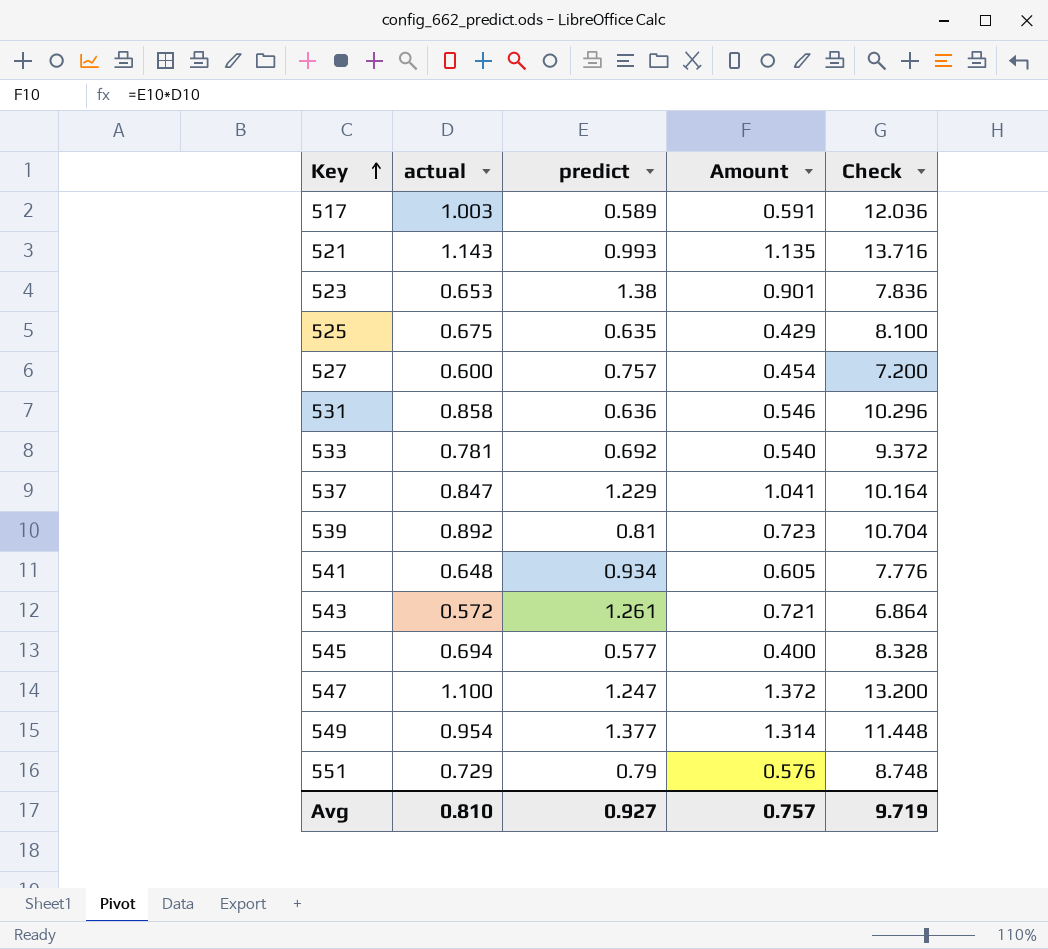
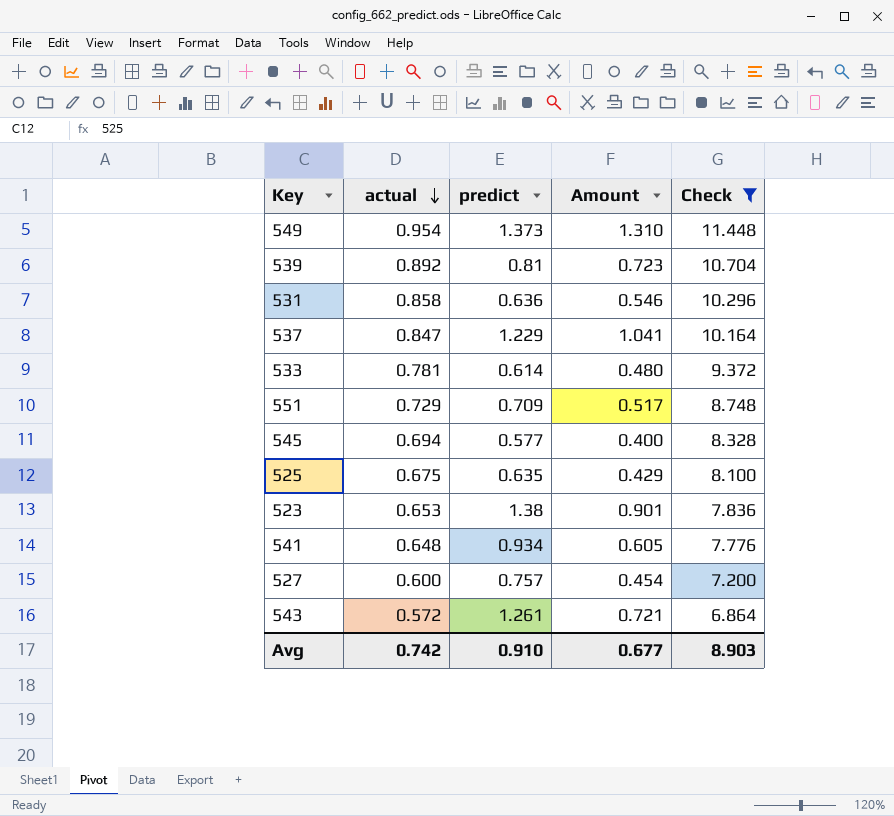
filter: none -> Check <= 11.448
row order: Key ascending -> actual descending
549 | predict: 1.377 -> 1.373
549 | Amount: 1.314 -> 1.310
533 | predict: 0.692 -> 0.614
533 | Amount: 0.540 -> 0.480
551 | predict: 0.79 -> 0.709
551 | Amount: 0.576 -> 0.517
Avg | actual: 0.810 -> 0.742
Avg | predict: 0.927 -> 0.910
Avg | Amount: 0.757 -> 0.677
Avg | Check: 9.719 -> 8.903

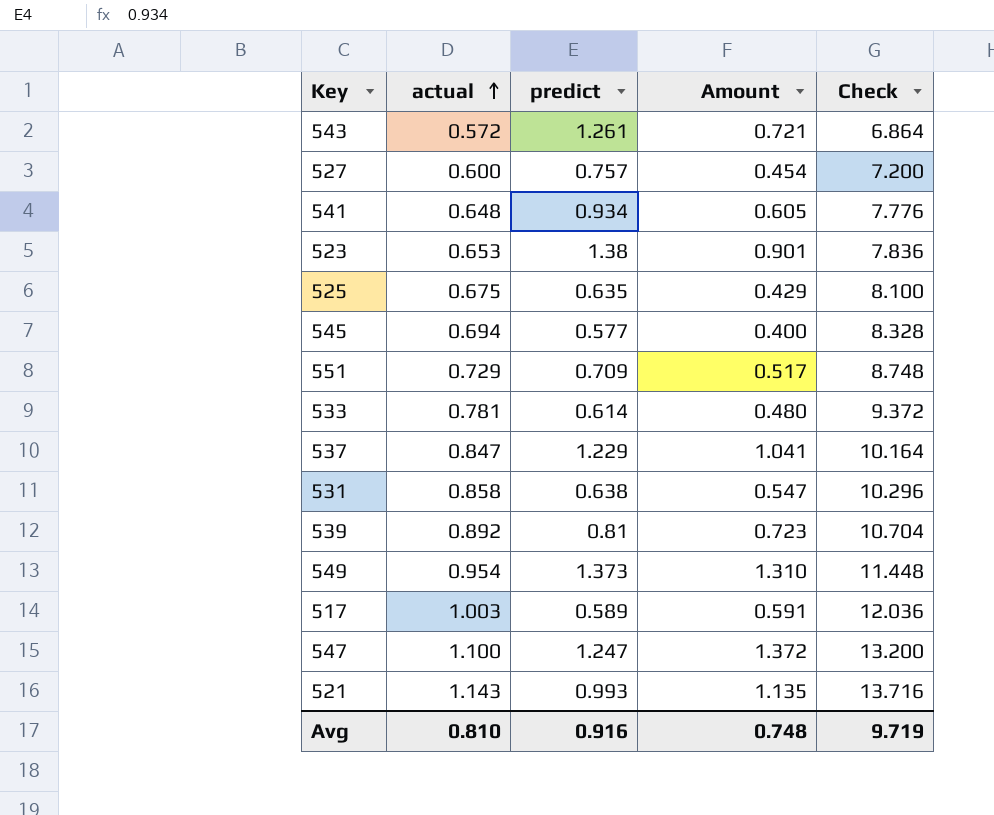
filter: Check <= 11.448 -> none
row order: actual descending -> actual ascending
531 | predict: 0.636 -> 0.638
531 | Amount: 0.546 -> 0.547
Avg | actual: 0.742 -> 0.810
Avg | predict: 0.910 -> 0.916
Avg | Amount: 0.677 -> 0.748
Avg | Check: 8.903 -> 9.719

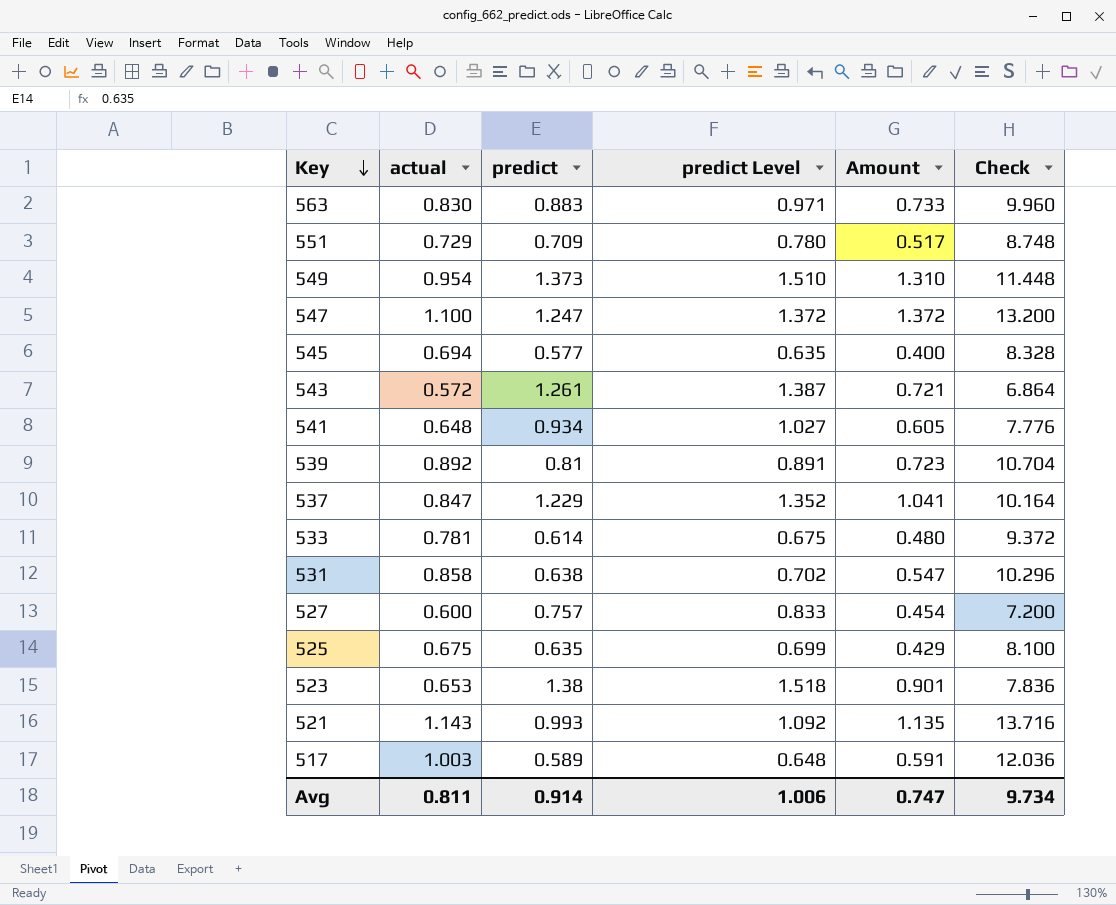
row order: actual ascending -> Key descending
column predict Level | formula: none -> [predict] * 1.1
row 563: none -> 0.830 | 0.883 | 0.971 | 0.733 | 9.960
Avg | actual: 0.810 -> 0.811
Avg | predict: 0.916 -> 0.914
Avg | Amount: 0.748 -> 0.747
Avg | Check: 9.719 -> 9.734

